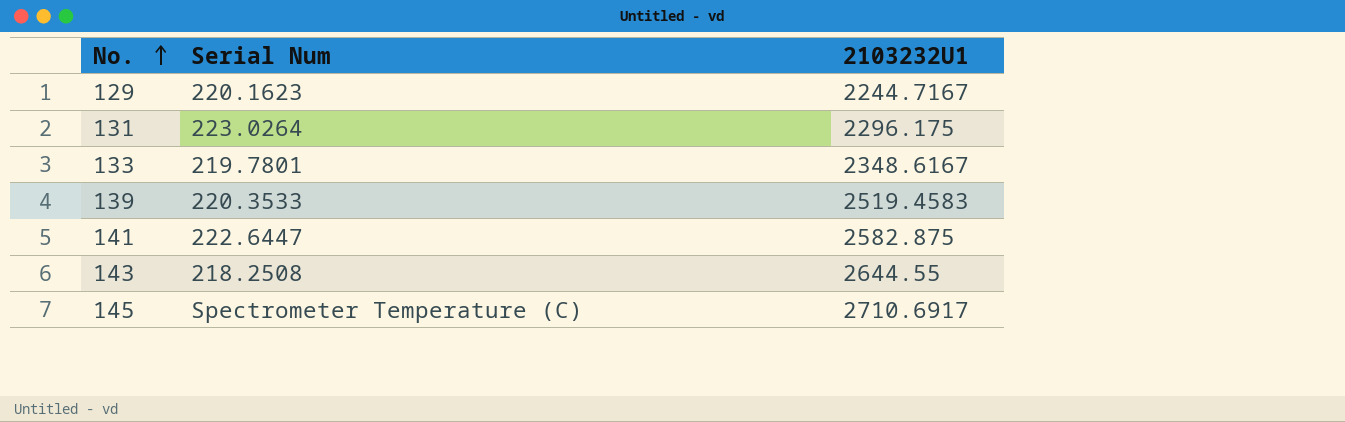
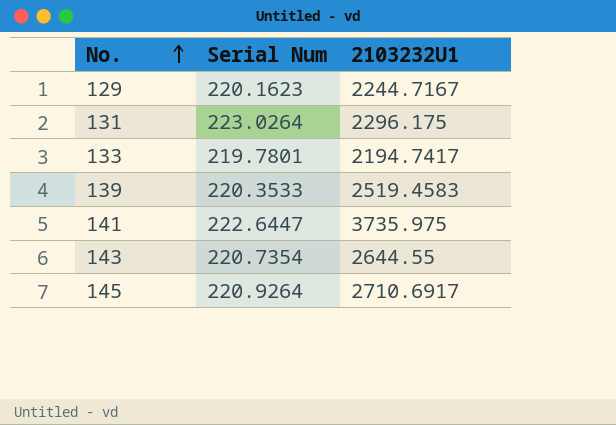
133 | 2103232U1: 2348.6167 -> 2194.7417
141 | 2103232U1: 2582.875 -> 3735.975
143 | Serial Num: 218.2508 -> 220.7354
145 | Serial Num: Spectrometer Temperature (C) -> 220.9264

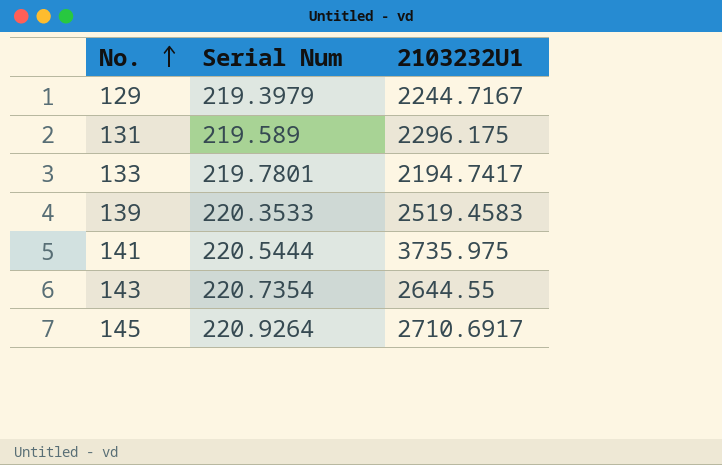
129 | Serial Num: 220.1623 -> 219.3979
131 | Serial Num: 223.0264 -> 219.589
141 | Serial Num: 222.6447 -> 220.5444

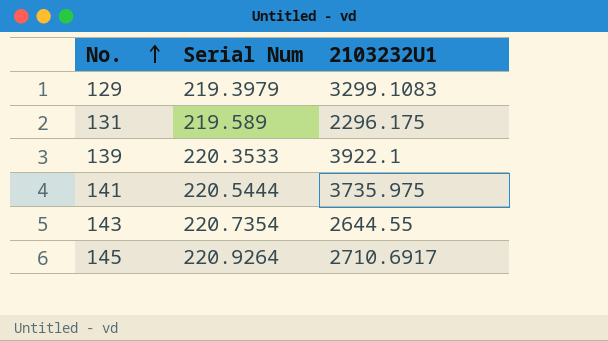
row 133: 219.7801 | 2194.7417 -> none
129 | 2103232U1: 2244.7167 -> 3299.1083
139 | 2103232U1: 2519.4583 -> 3922.1

